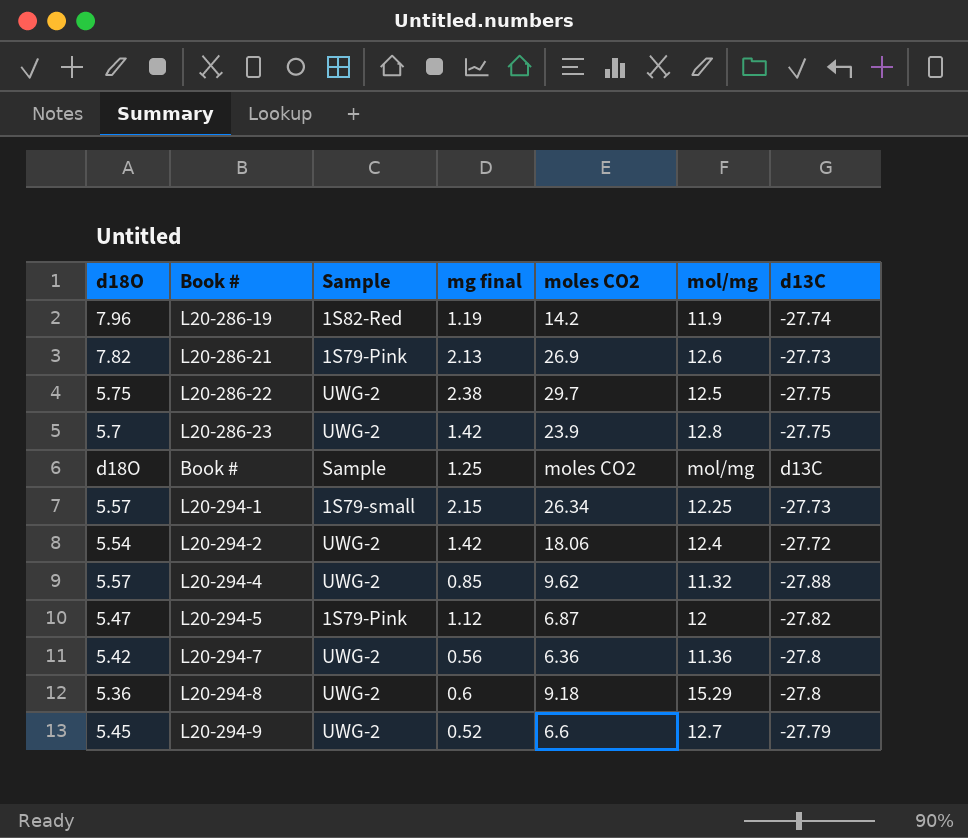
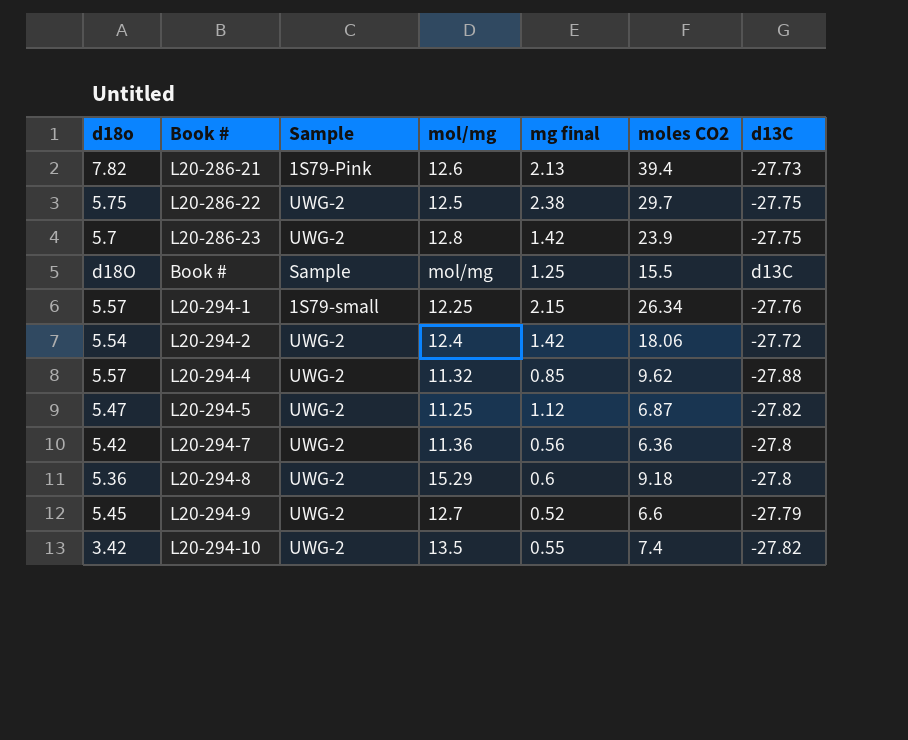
column name: d18O -> d18o
column mol/mg | position: 6 -> 4
row L20-286-19: 7.96 | 1S82-Red | 1.19 | 14.2 | 11.9 | -27.74 -> none
L20-286-21 | moles CO2: 26.9 -> 39.4
Book # | moles CO2: moles CO2 -> 15.5
L20-294-1 | d13C: -27.73 -> -27.76
L20-294-5 | Sample: 1S79-Pink -> UWG-2
L20-294-5 | mol/mg: 12 -> 11.25
row L20-294-10: none -> 3.42 | UWG-2 | 13.5 | 0.55 | 7.4 | -27.82

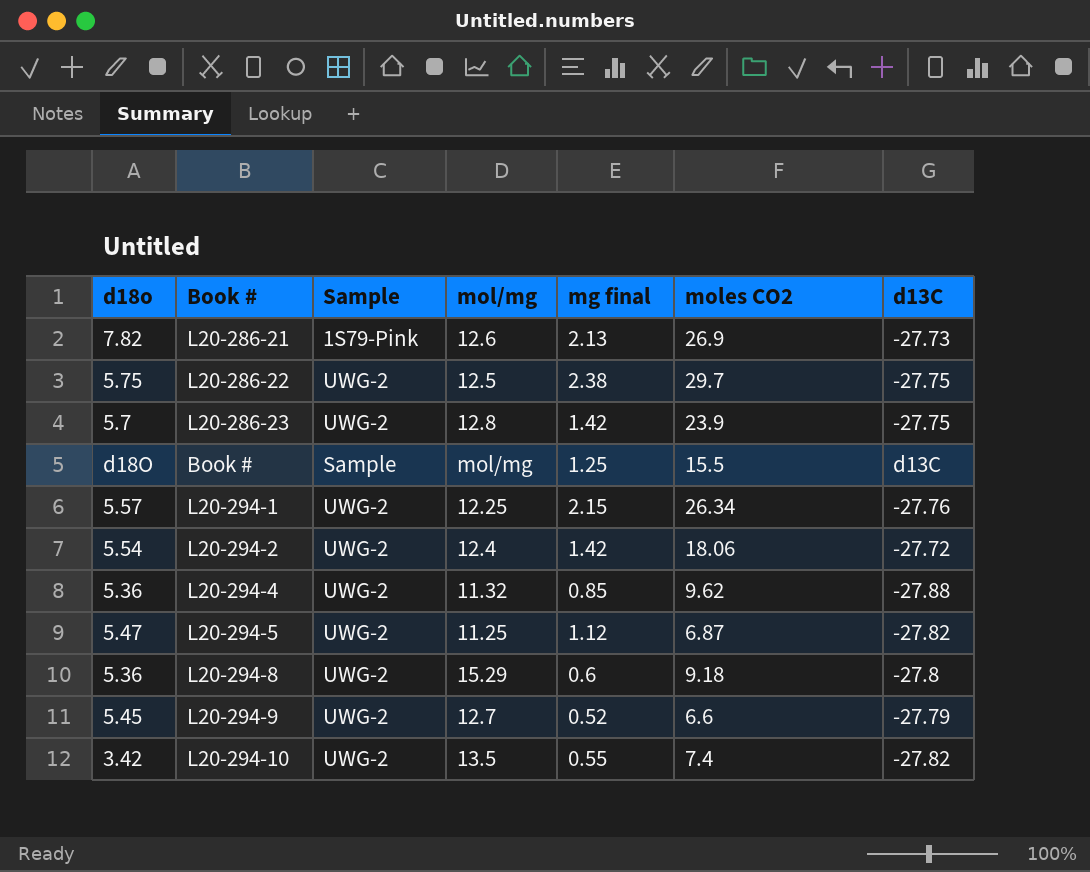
row L20-294-7: 5.42 | UWG-2 | 11.36 | 0.56 | 6.36 | -27.8 -> none
L20-286-21 | moles CO2: 39.4 -> 26.9
L20-294-1 | Sample: 1S79-small -> UWG-2
L20-294-4 | d18o: 5.57 -> 5.36

